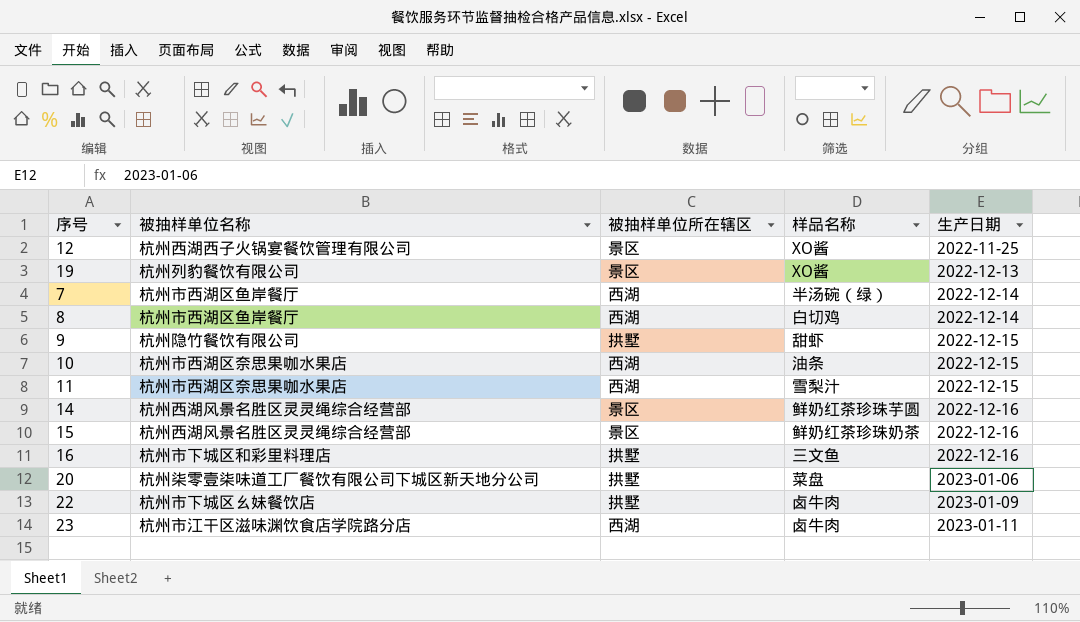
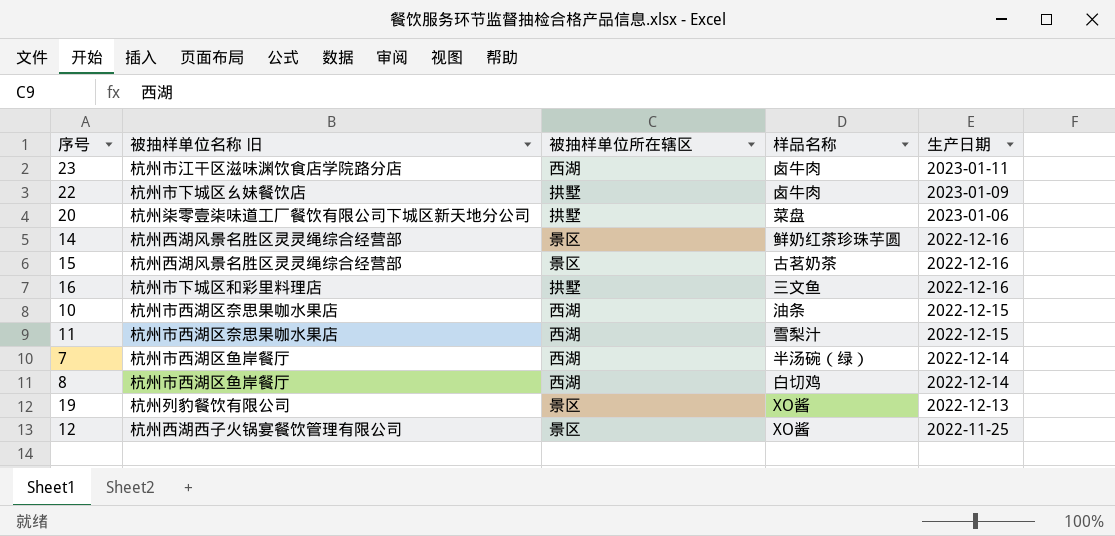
row order: 生产日期 ascending -> 生产日期 descending
column name: 被抽样单位名称 -> 被抽样单位名称 旧
row 9: 杭州隐竹餐饮有限公司 | 拱墅 | 甜虾 | 2022-12-15 -> none
15 | 样品名称: 鲜奶红茶珍珠奶茶 -> 古茗奶茶

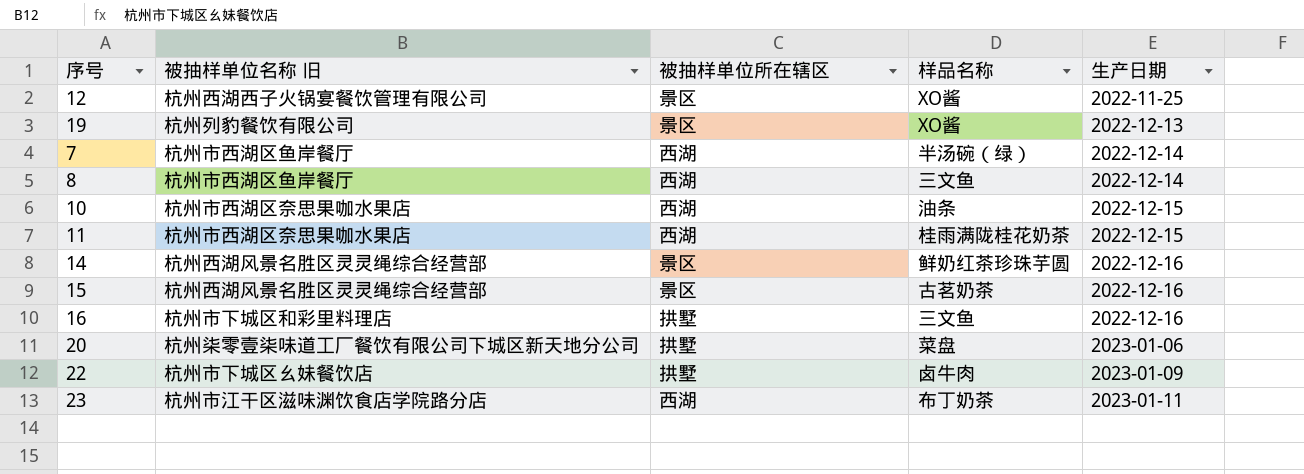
row order: 生产日期 descending -> 生产日期 ascending
8 | 样品名称: 白切鸡 -> 三文鱼
11 | 样品名称: 雪梨汁 -> 桂雨满陇桂花奶茶
23 | 样品名称: 卤牛肉 -> 布丁奶茶

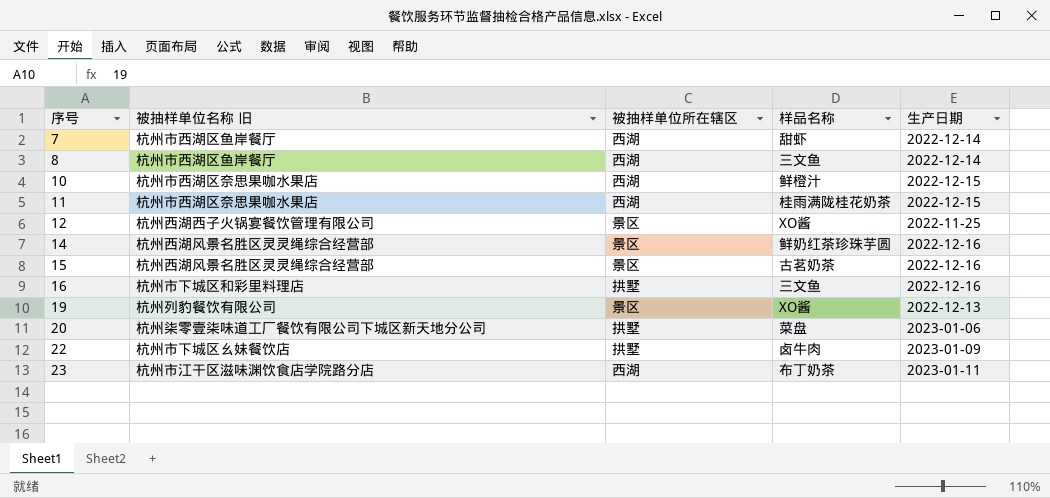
row order: 生产日期 ascending -> 序号 ascending
7 | 样品名称: 半汤碗（绿） -> 甜虾
10 | 样品名称: 油条 -> 鲜橙汁

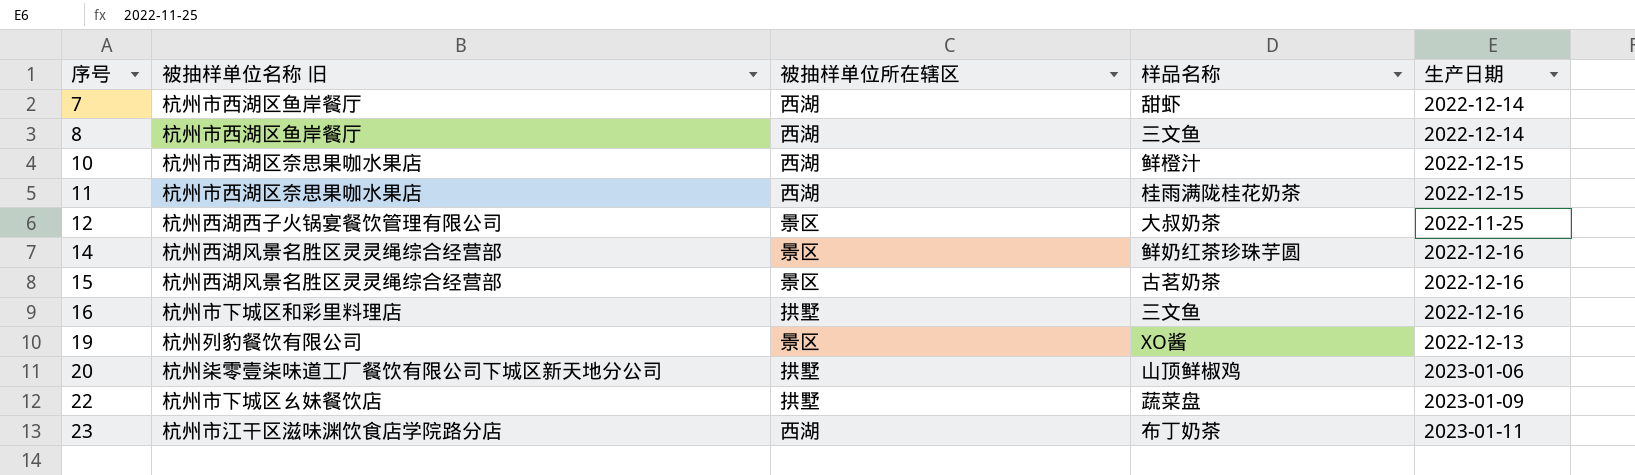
12 | 样品名称: XO酱 -> 大叔奶茶
20 | 样品名称: 菜盘 -> 山顶鲜椒鸡
22 | 样品名称: 卤牛肉 -> 蔬菜盘

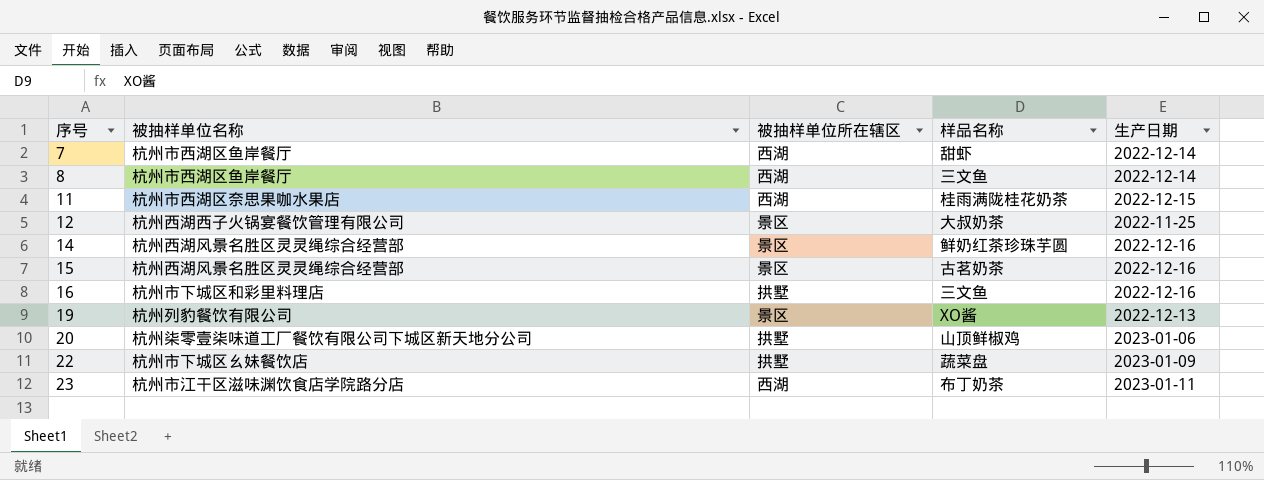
column name: 被抽样单位名称 旧 -> 被抽样单位名称
row 10: 杭州市西湖区奈思果咖水果店 | 西湖 | 鲜橙汁 | 2022-12-15 -> none

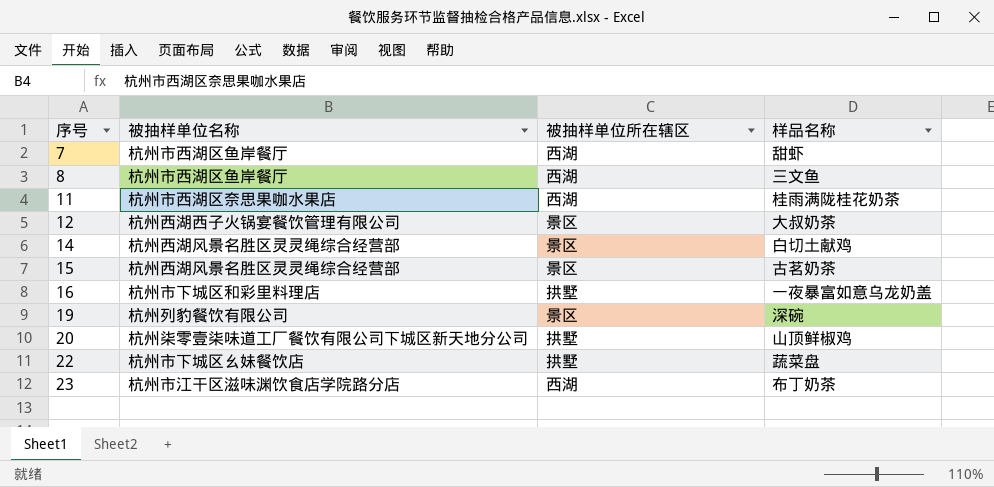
column 生产日期 | position: 5 -> none
14 | 样品名称: 鲜奶红茶珍珠芋圆 -> 白切土献鸡
16 | 样品名称: 三文鱼 -> 一夜暴富如意乌龙奶盖
19 | 样品名称: XO酱 -> 深碗

